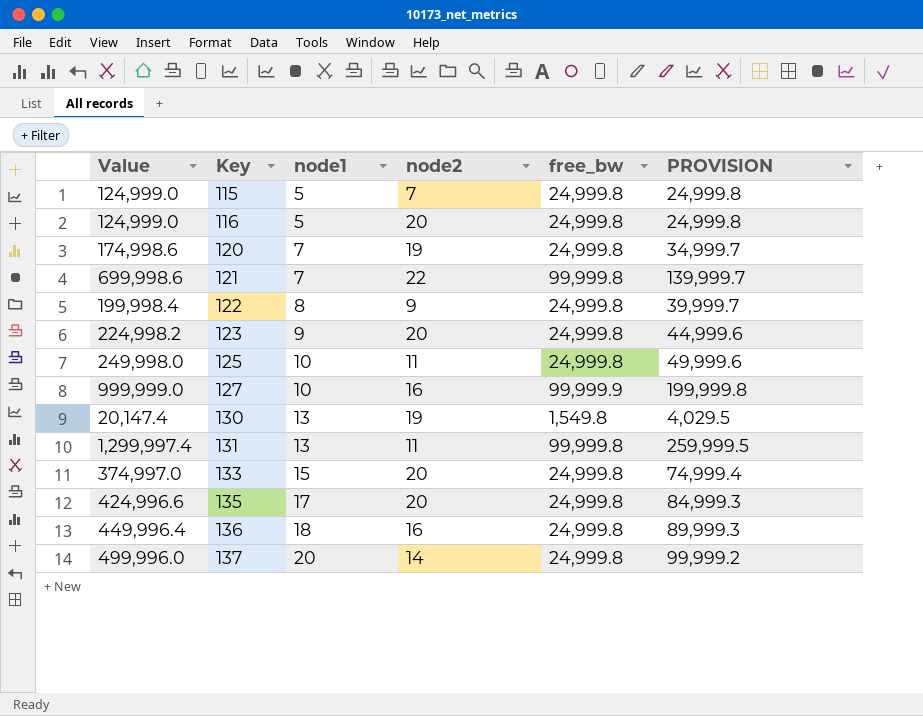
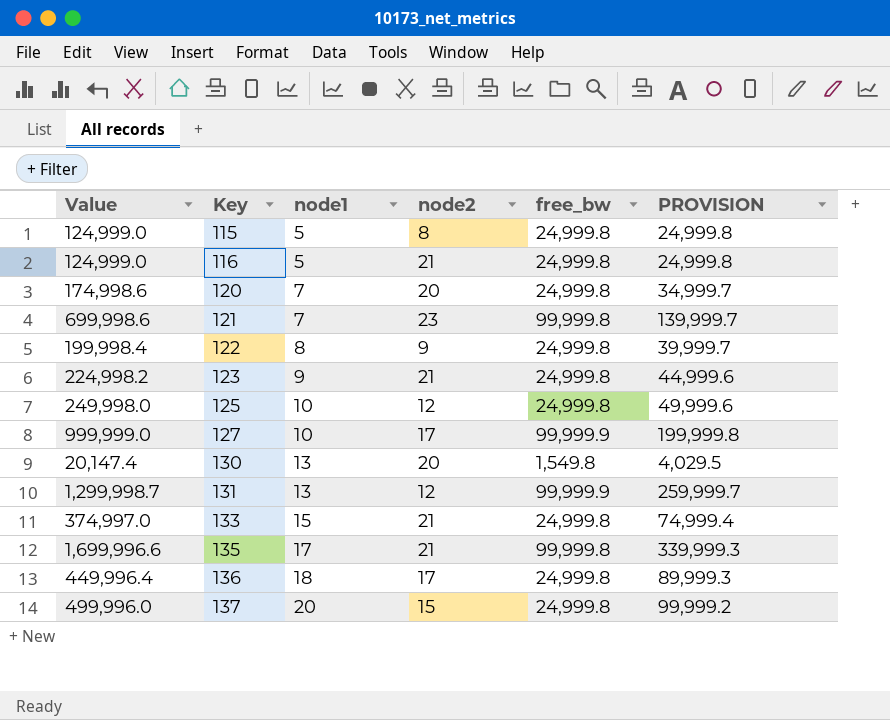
115 | node2: 7 -> 8
116 | node2: 20 -> 21
120 | node2: 19 -> 20
121 | node2: 22 -> 23
123 | node2: 20 -> 21
125 | node2: 11 -> 12
127 | node2: 16 -> 17
130 | node2: 19 -> 20
131 | Value: 1,299,997.4 -> 1,299,998.7
131 | node2: 11 -> 12
131 | free_bw: 99,999.8 -> 99,999.9
131 | PROVISION: 259,999.5 -> 259,999.7
133 | node2: 20 -> 21
135 | Value: 424,996.6 -> 1,699,996.6
135 | node2: 20 -> 21
135 | free_bw: 24,999.8 -> 99,999.8
135 | PROVISION: 84,999.3 -> 339,999.3
136 | node2: 16 -> 17
137 | node2: 14 -> 15

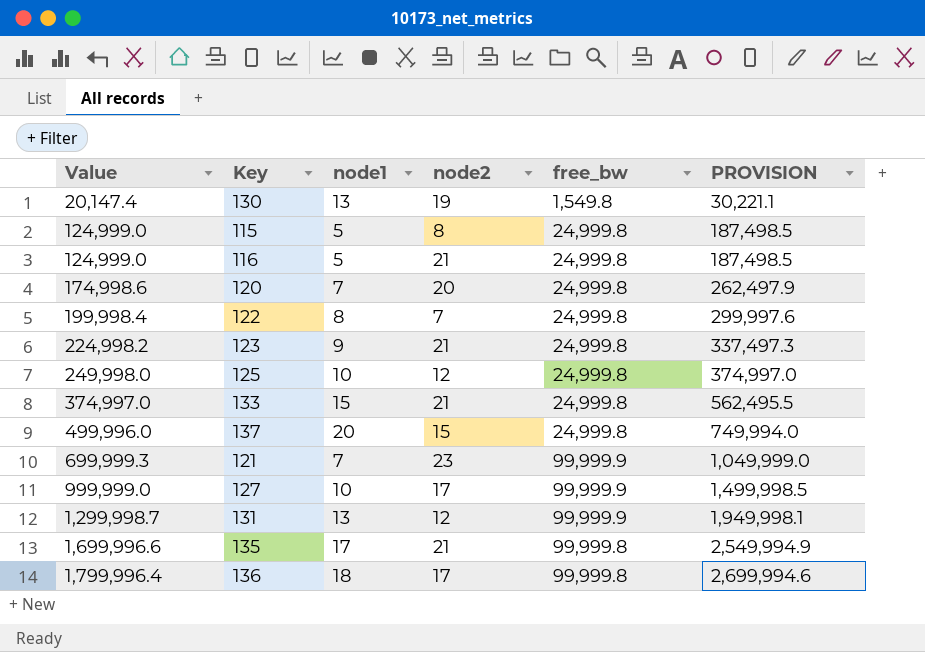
row order: Key ascending -> Value ascending
column PROVISION | formula: [Value] * 0.2 -> [Value] * 1.5
130 | node2: 20 -> 19
122 | node2: 9 -> 7
121 | Value: 699,998.6 -> 699,999.3
121 | free_bw: 99,999.8 -> 99,999.9
136 | Value: 449,996.4 -> 1,799,996.4
136 | free_bw: 24,999.8 -> 99,999.8

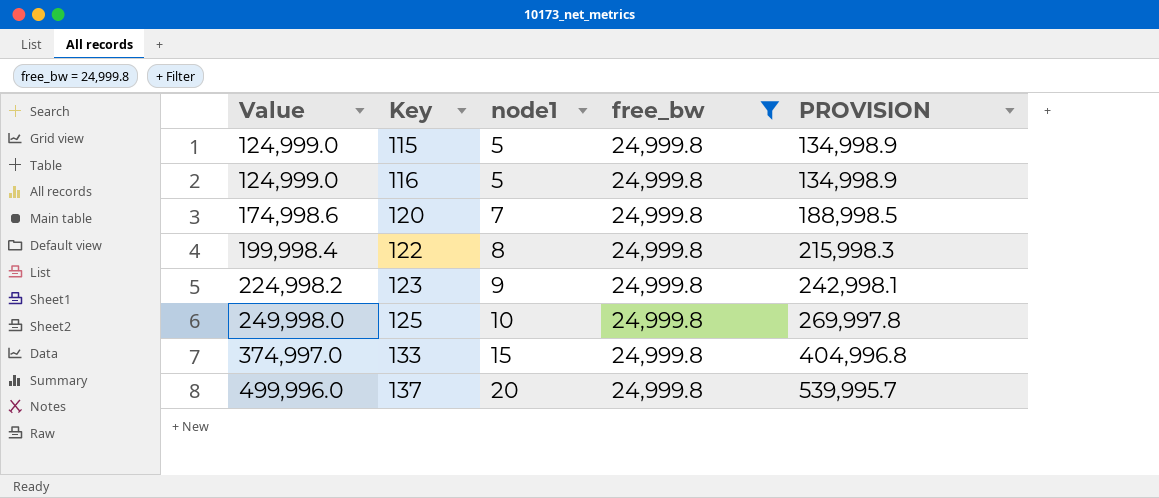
filter: none -> free_bw = 24,999.8
column node2 | position: 4 -> none
column PROVISION | formula: [Value] * 1.5 -> [Value] * 1.08

